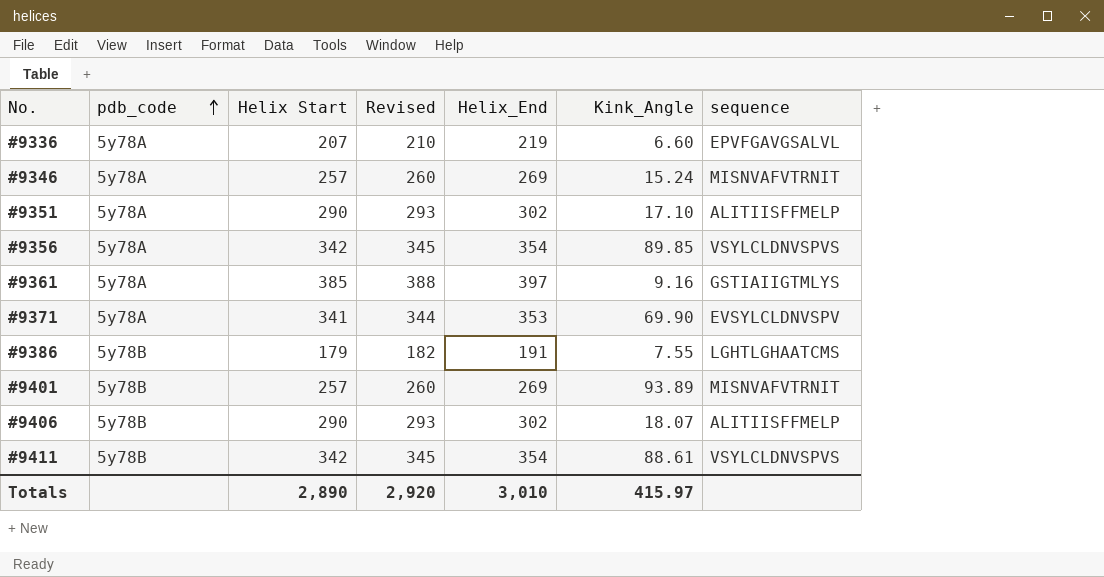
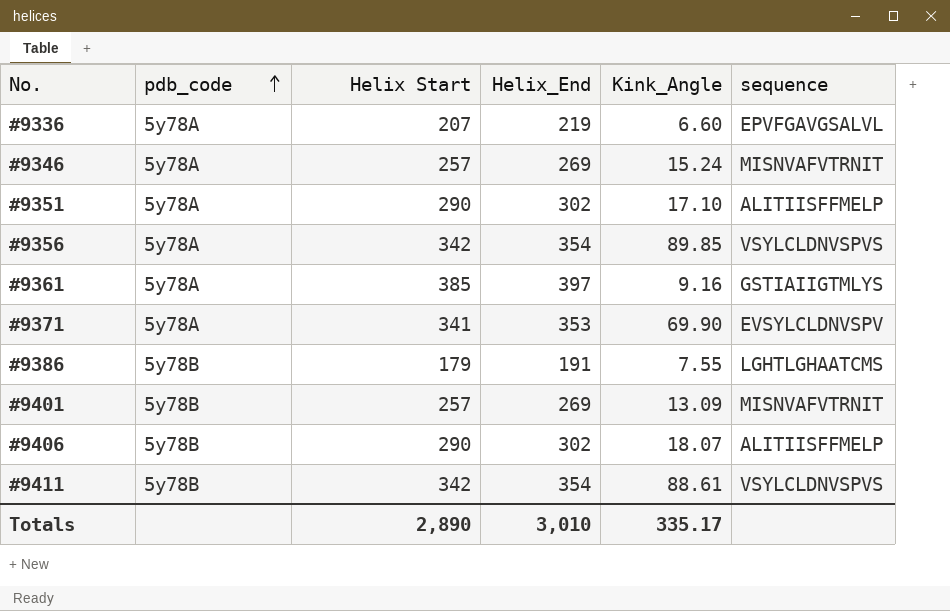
column Revised | formula: [Helix Start] + 3 -> none
#9401 | Kink_Angle: 93.89 -> 13.09
Totals | Kink_Angle: 415.97 -> 335.17

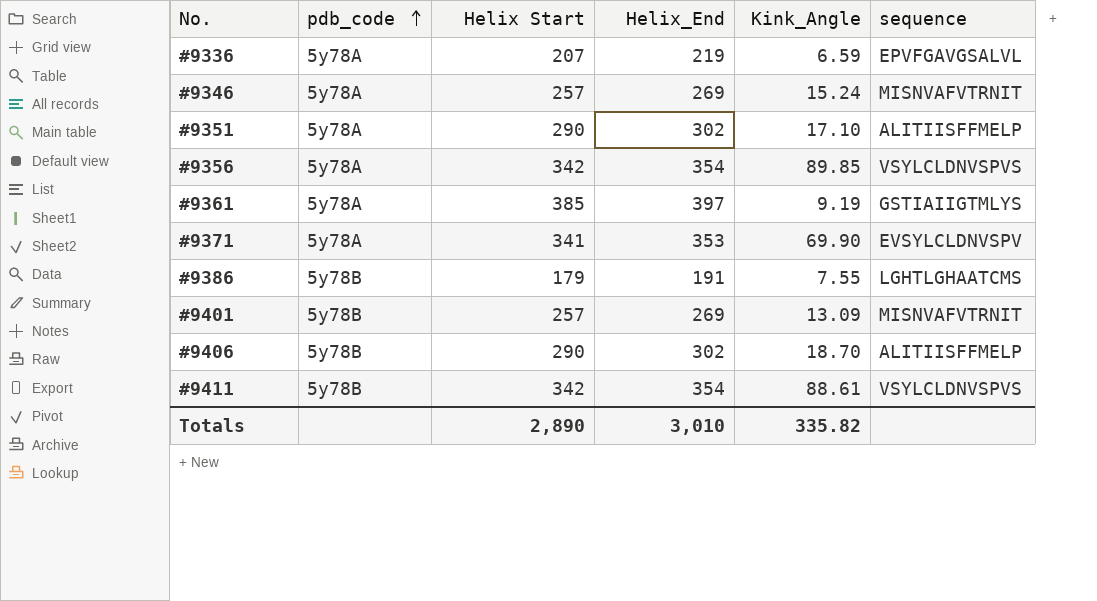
#9336 | Kink_Angle: 6.60 -> 6.59
#9361 | Kink_Angle: 9.16 -> 9.19
#9406 | Kink_Angle: 18.07 -> 18.70
Totals | Kink_Angle: 335.17 -> 335.82

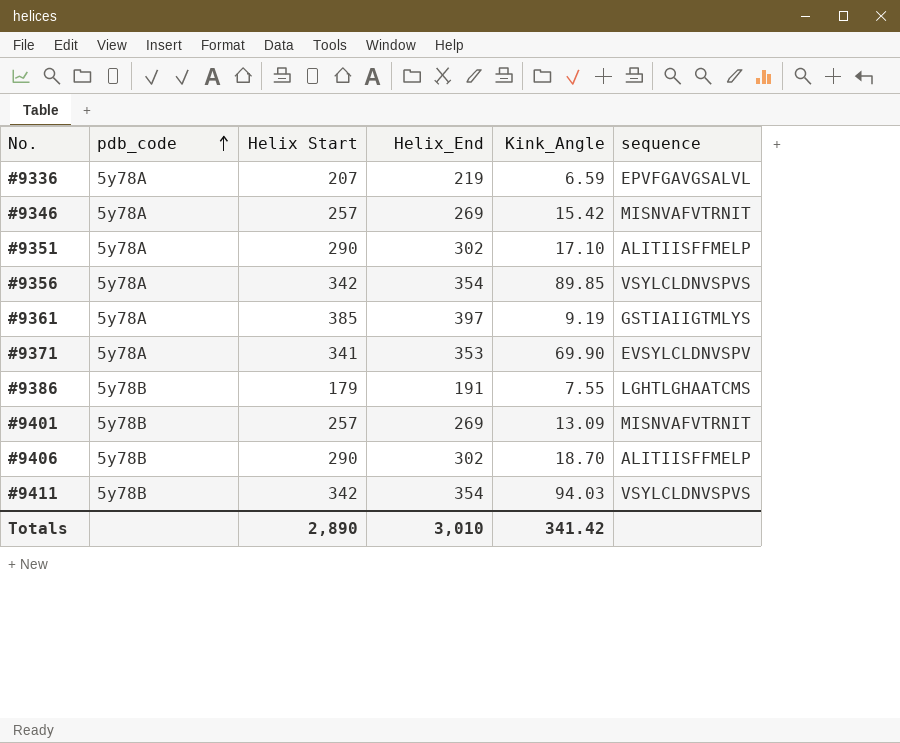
#9346 | Kink_Angle: 15.24 -> 15.42
#9411 | Kink_Angle: 88.61 -> 94.03
Totals | Kink_Angle: 335.82 -> 341.42

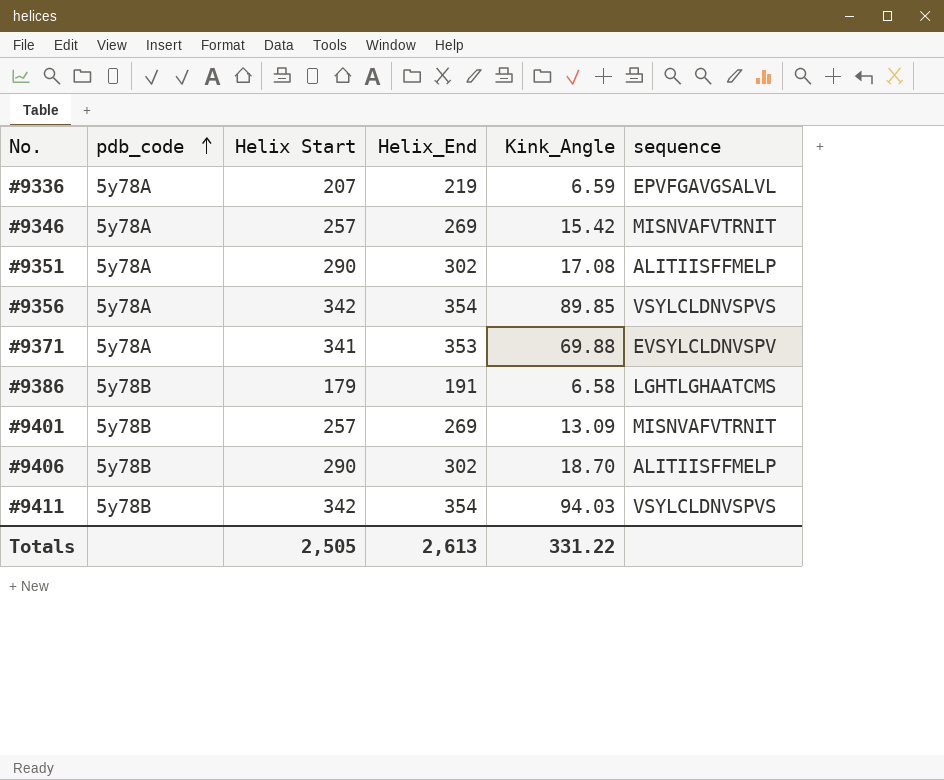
row #9361: 5y78A | 385 | 397 | 9.19 | GSTIAIIGTMLYS -> none
#9351 | Kink_Angle: 17.10 -> 17.08
#9371 | Kink_Angle: 69.90 -> 69.88
#9386 | Kink_Angle: 7.55 -> 6.58
Totals | Helix Start: 2,890 -> 2,505
Totals | Helix_End: 3,010 -> 2,613
Totals | Kink_Angle: 341.42 -> 331.22

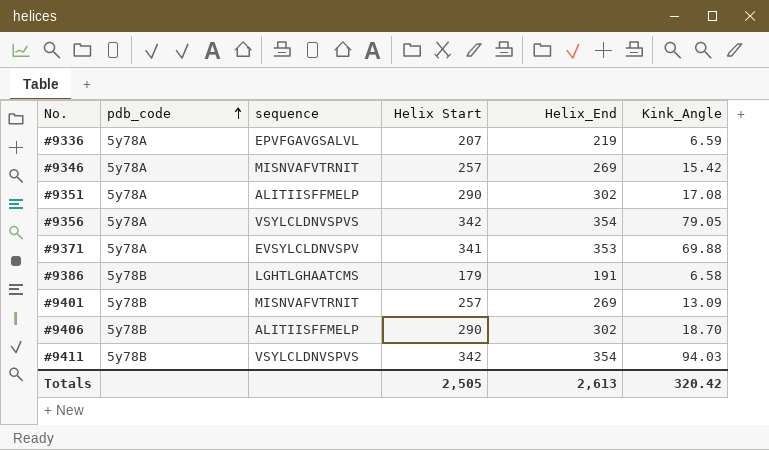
column sequence | position: 6 -> 3
#9356 | Kink_Angle: 89.85 -> 79.05
Totals | Kink_Angle: 331.22 -> 320.42

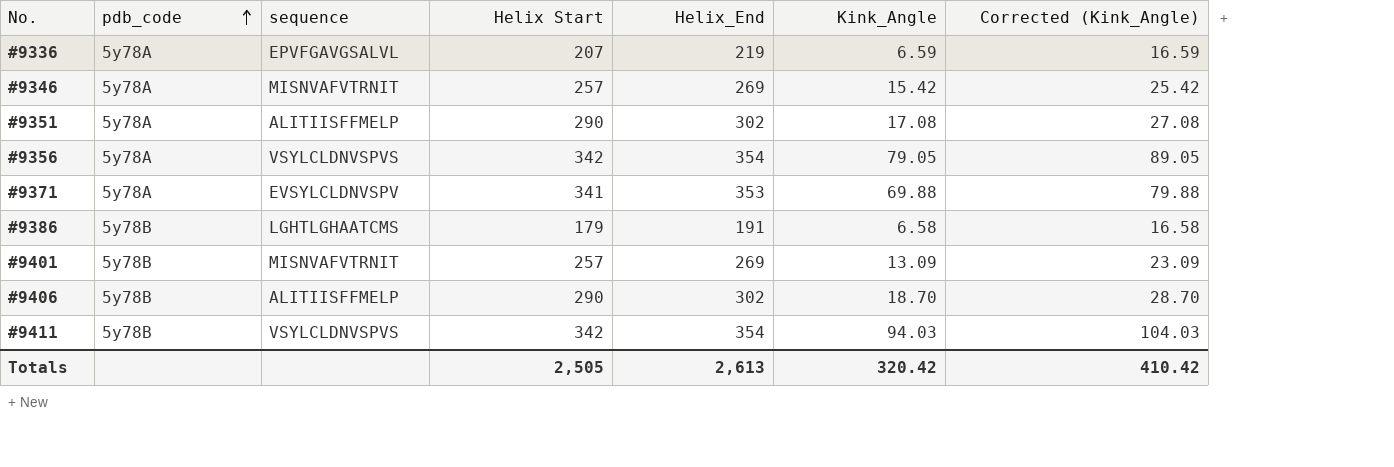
column Corrected (Kink_Angle) | formula: none -> [Kink_Angle] + 10

